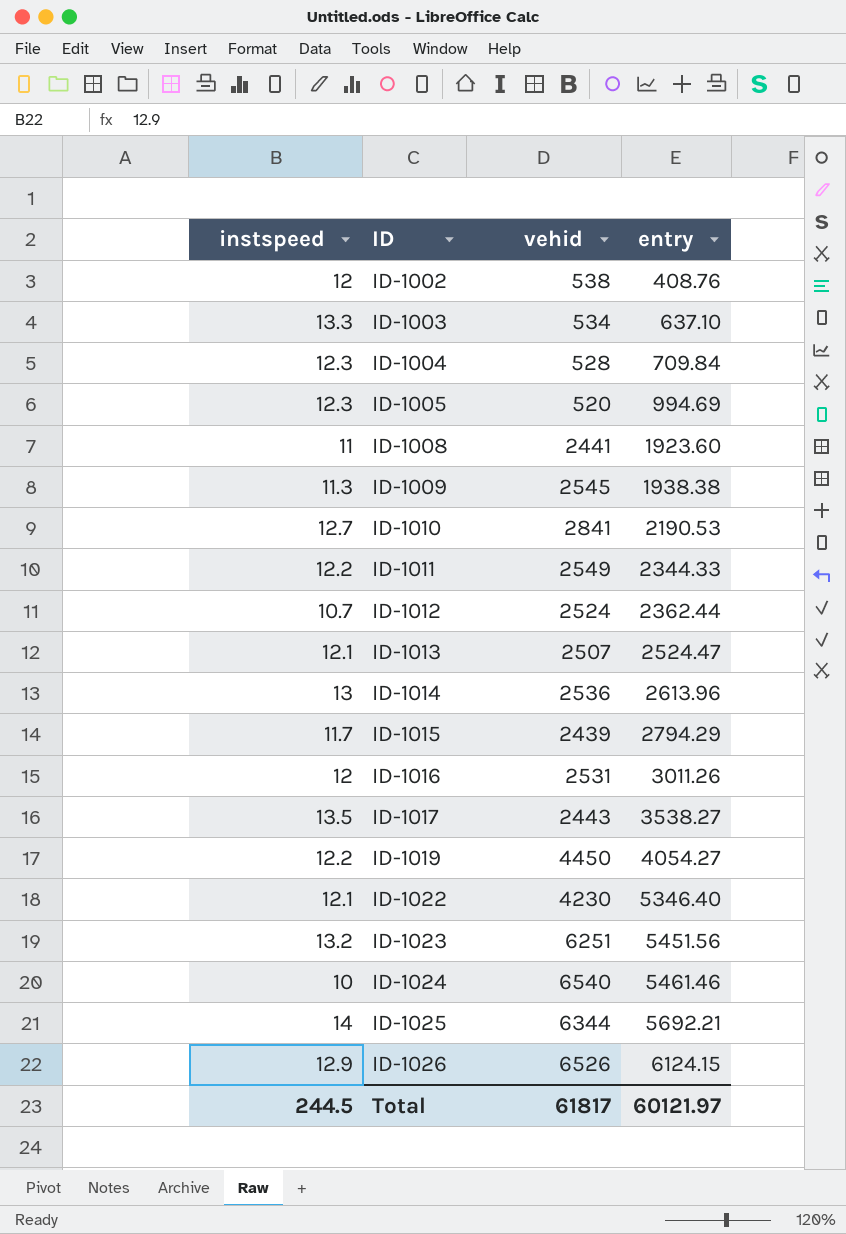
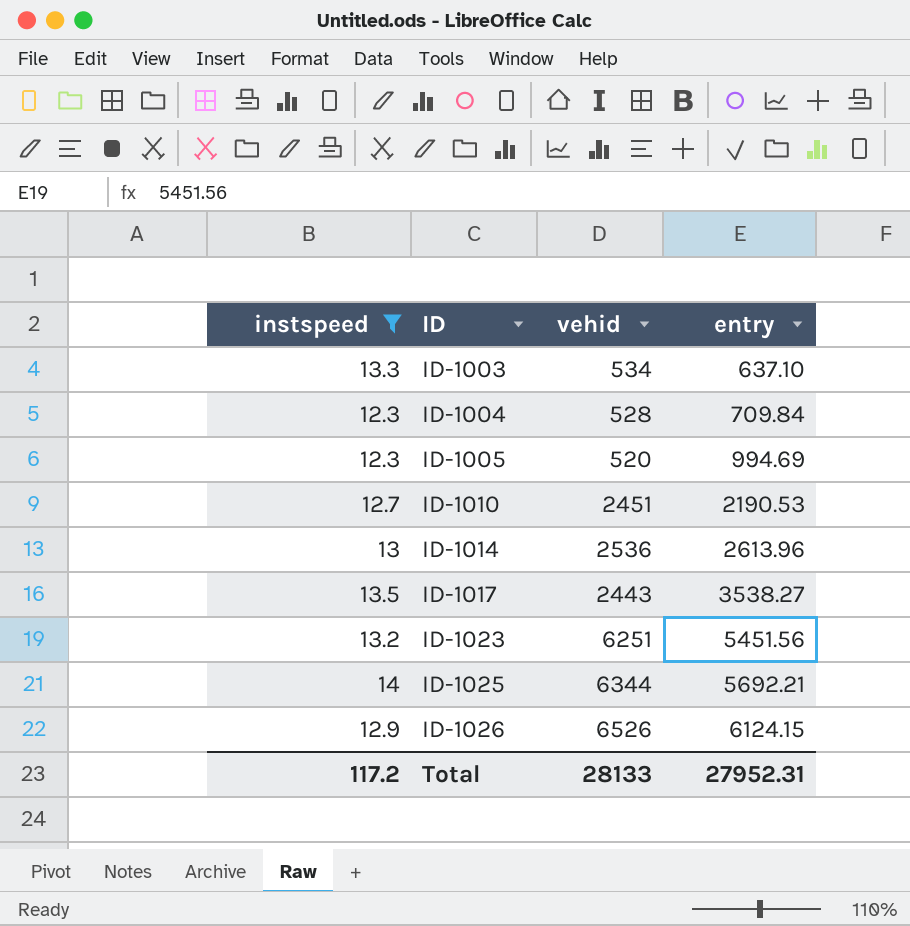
filter: none -> instspeed >= 12.3
ID-1010 | vehid: 2841 -> 2451
Total | instspeed: 244.5 -> 117.2
Total | vehid: 61817 -> 28133
Total | entry: 60121.97 -> 27952.31

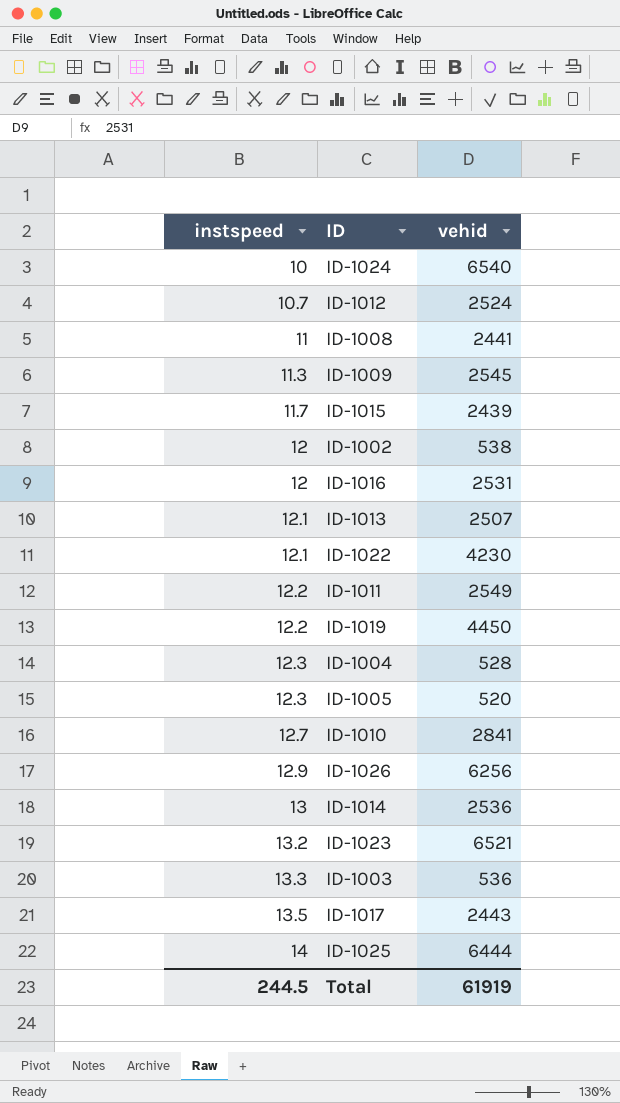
filter: instspeed >= 12.3 -> none
row order: ID ascending -> instspeed ascending
column entry | position: 4 -> none
ID-1010 | vehid: 2451 -> 2841
ID-1026 | vehid: 6526 -> 6256
ID-1023 | vehid: 6251 -> 6521
ID-1003 | vehid: 534 -> 536
ID-1025 | vehid: 6344 -> 6444
Total | instspeed: 117.2 -> 244.5
Total | vehid: 28133 -> 61919

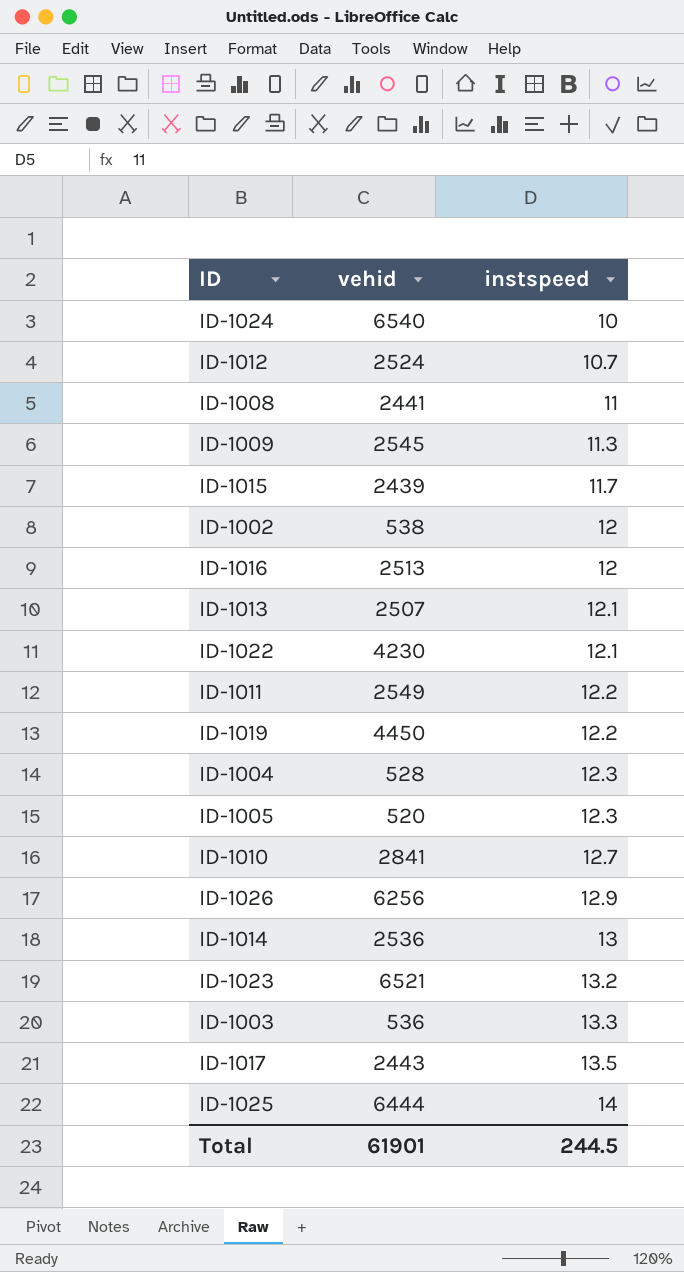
column instspeed | position: 1 -> 3
ID-1016 | vehid: 2531 -> 2513
Total | vehid: 61919 -> 61901

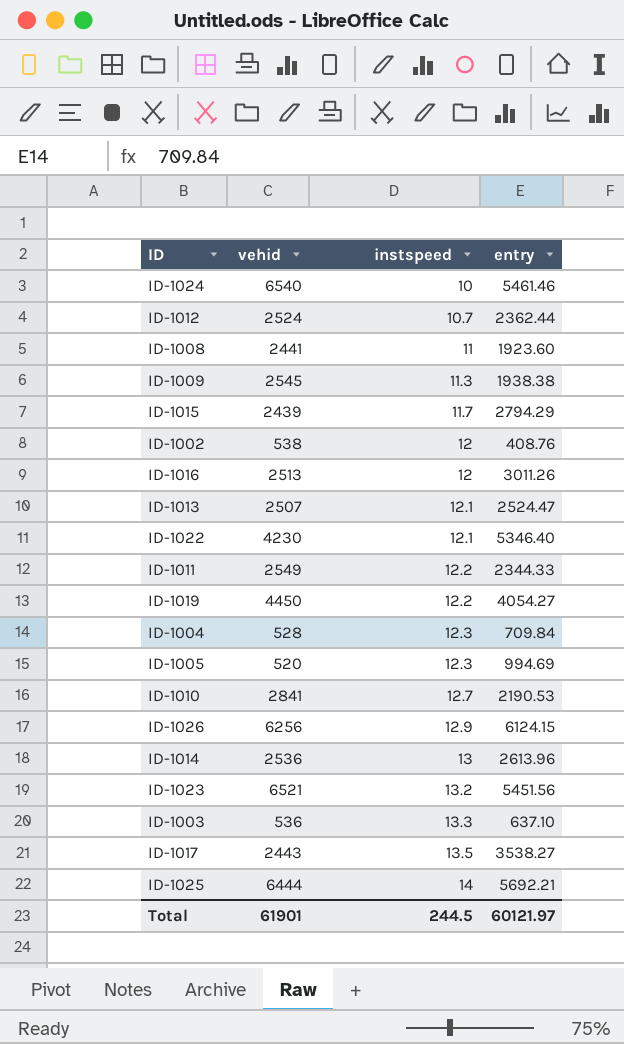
column entry | position: none -> 4

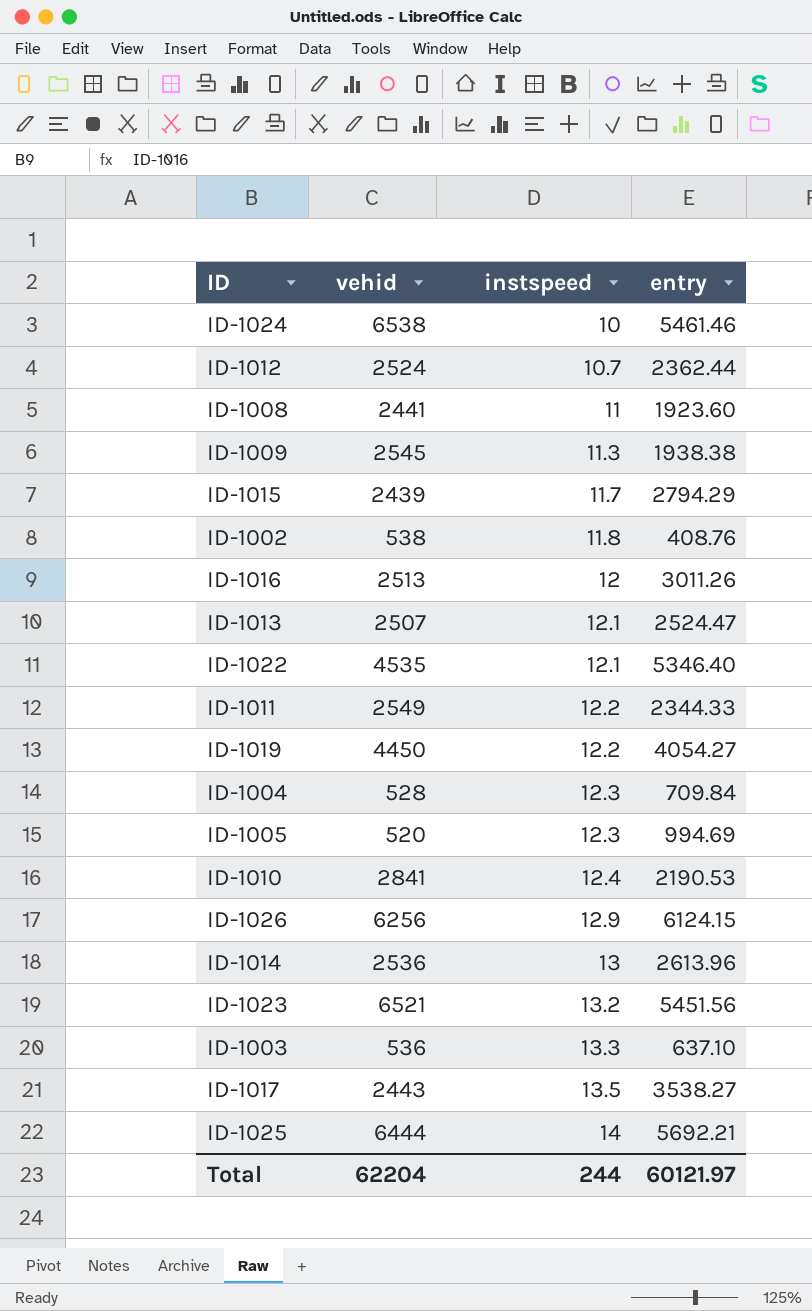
ID-1024 | vehid: 6540 -> 6538
ID-1002 | instspeed: 12 -> 11.8
ID-1022 | vehid: 4230 -> 4535
ID-1010 | instspeed: 12.7 -> 12.4
Total | vehid: 61901 -> 62204
Total | instspeed: 244.5 -> 244

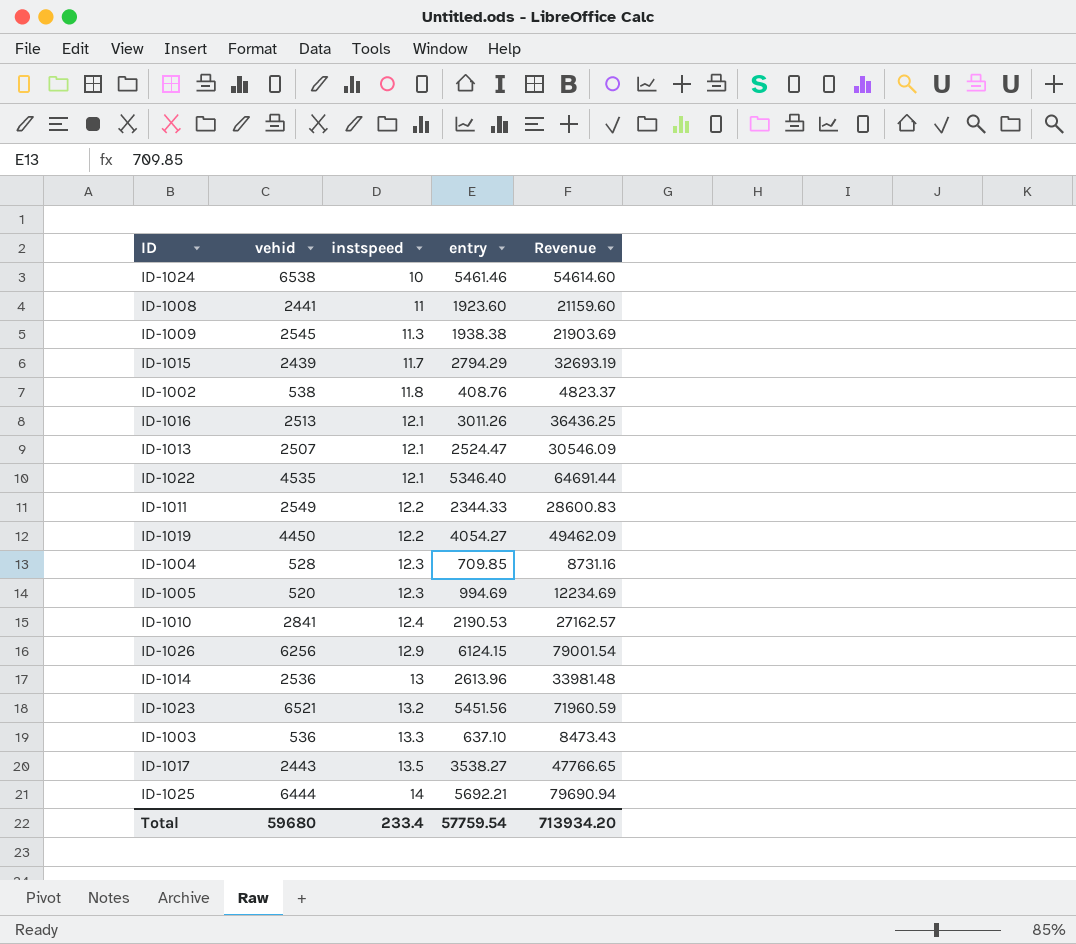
column Revenue | formula: none -> [instspeed] * [entry]
row ID-1012: 2524 | 10.7 | 2362.44 -> none
ID-1016 | instspeed: 12 -> 12.1
ID-1004 | entry: 709.84 -> 709.85
Total | vehid: 62204 -> 59680
Total | instspeed: 244 -> 233.4
Total | entry: 60121.97 -> 57759.54

